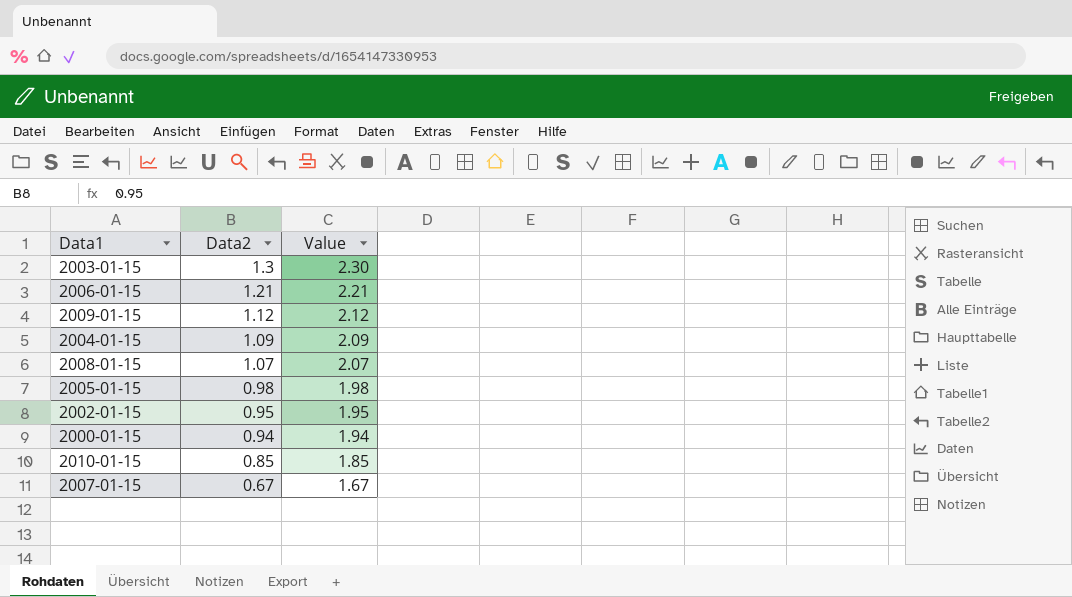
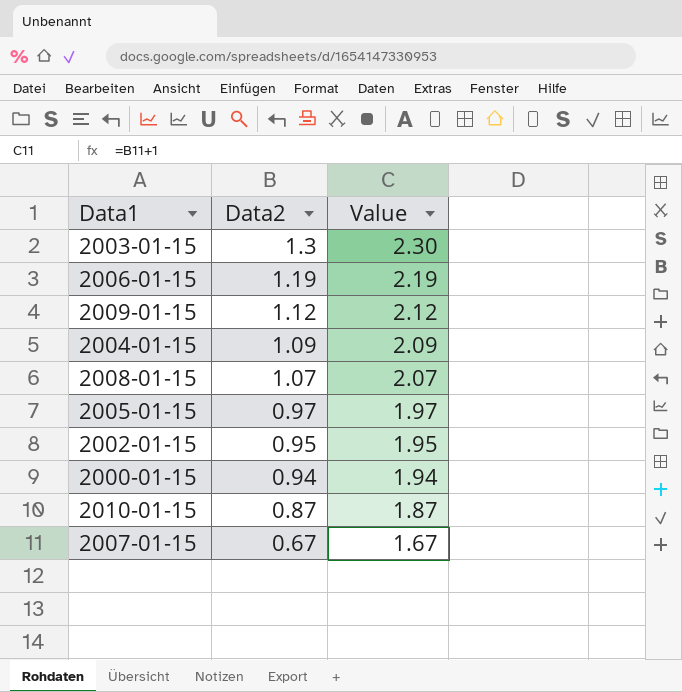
2006-01-15 | Data2: 1.21 -> 1.19
2006-01-15 | Value: 2.21 -> 2.19
2005-01-15 | Data2: 0.98 -> 0.97
2005-01-15 | Value: 1.98 -> 1.97
2010-01-15 | Data2: 0.85 -> 0.87
2010-01-15 | Value: 1.85 -> 1.87

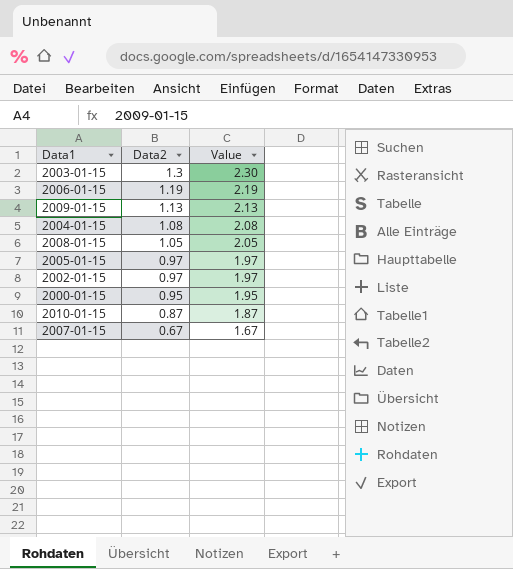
2009-01-15 | Data2: 1.12 -> 1.13
2009-01-15 | Value: 2.12 -> 2.13
2004-01-15 | Data2: 1.09 -> 1.08
2004-01-15 | Value: 2.09 -> 2.08
2008-01-15 | Data2: 1.07 -> 1.05
2008-01-15 | Value: 2.07 -> 2.05
2002-01-15 | Data2: 0.95 -> 0.97
2002-01-15 | Value: 1.95 -> 1.97
2000-01-15 | Data2: 0.94 -> 0.95
2000-01-15 | Value: 1.94 -> 1.95

